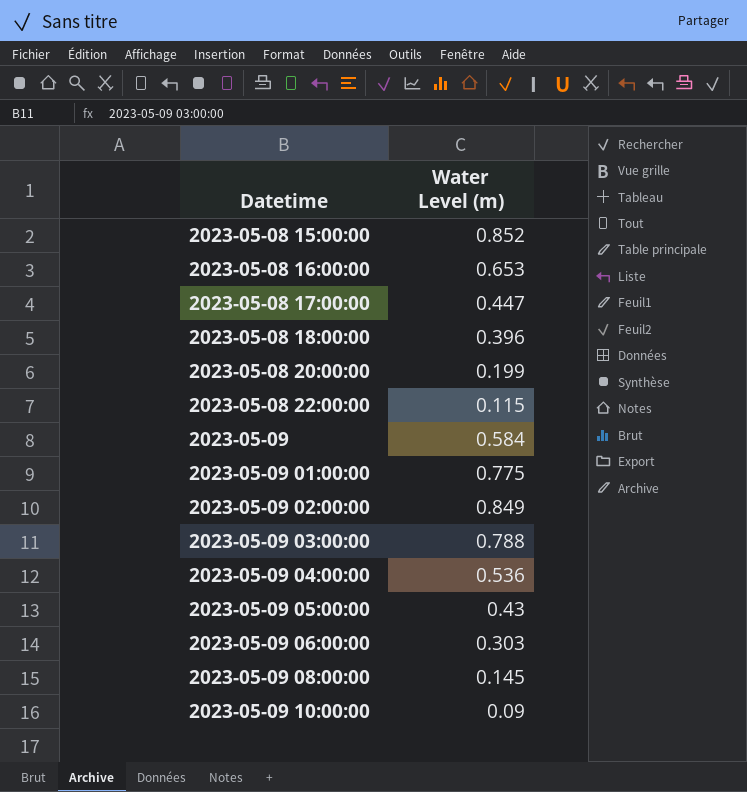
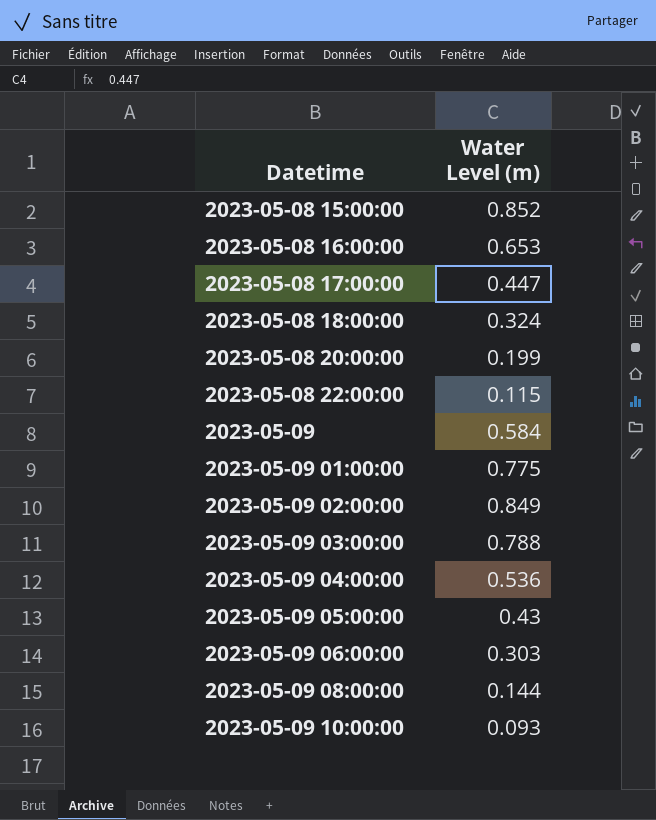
2023-05-08 18:00:00 | Water Level (m): 0.396 -> 0.324
2023-05-09 08:00:00 | Water Level (m): 0.145 -> 0.144
2023-05-09 10:00:00 | Water Level (m): 0.09 -> 0.093

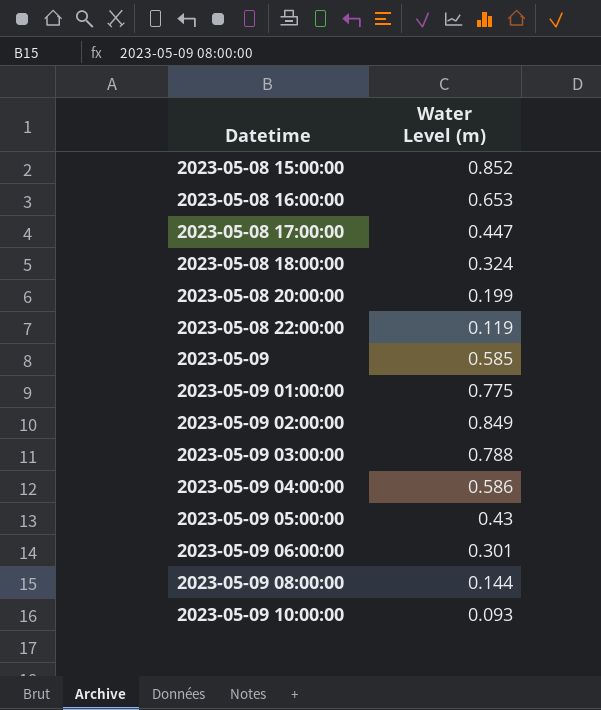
2023-05-08 22:00:00 | Water Level (m): 0.115 -> 0.119
2023-05-09 | Water Level (m): 0.584 -> 0.585
2023-05-09 04:00:00 | Water Level (m): 0.536 -> 0.586
2023-05-09 06:00:00 | Water Level (m): 0.303 -> 0.301

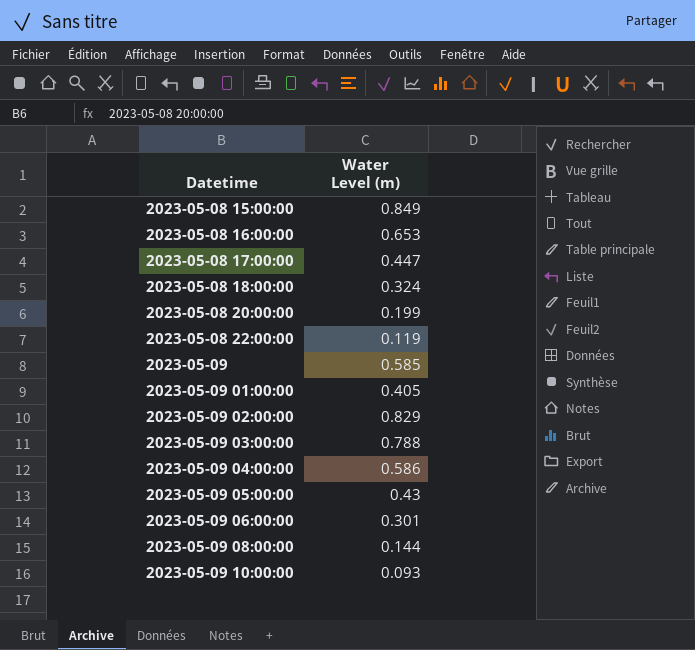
2023-05-08 15:00:00 | Water Level (m): 0.852 -> 0.849
2023-05-09 01:00:00 | Water Level (m): 0.775 -> 0.405
2023-05-09 02:00:00 | Water Level (m): 0.849 -> 0.829

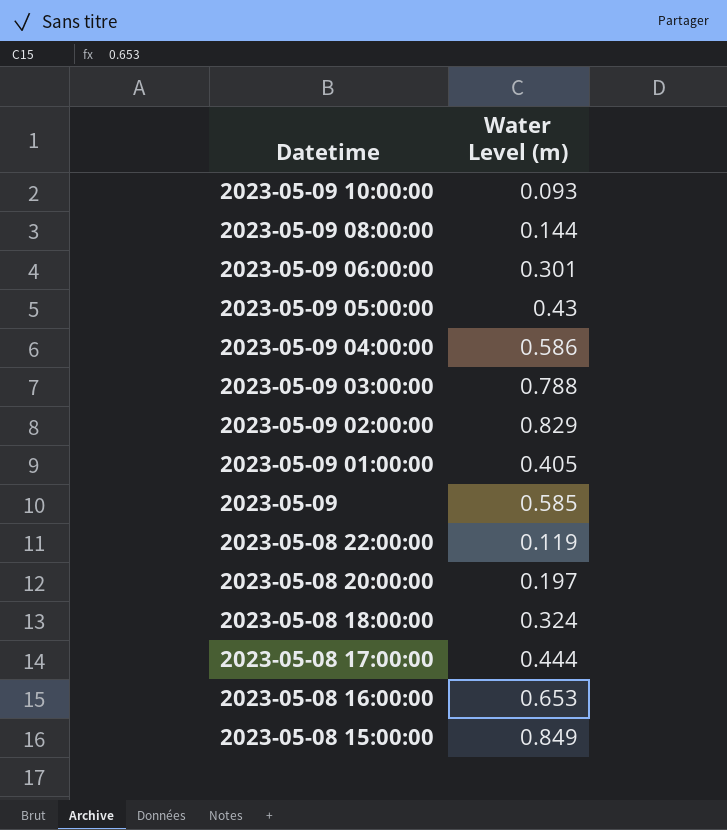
row order: Datetime ascending -> Datetime descending
2023-05-08 20:00:00 | Water Level (m): 0.199 -> 0.197
2023-05-08 17:00:00 | Water Level (m): 0.447 -> 0.444

